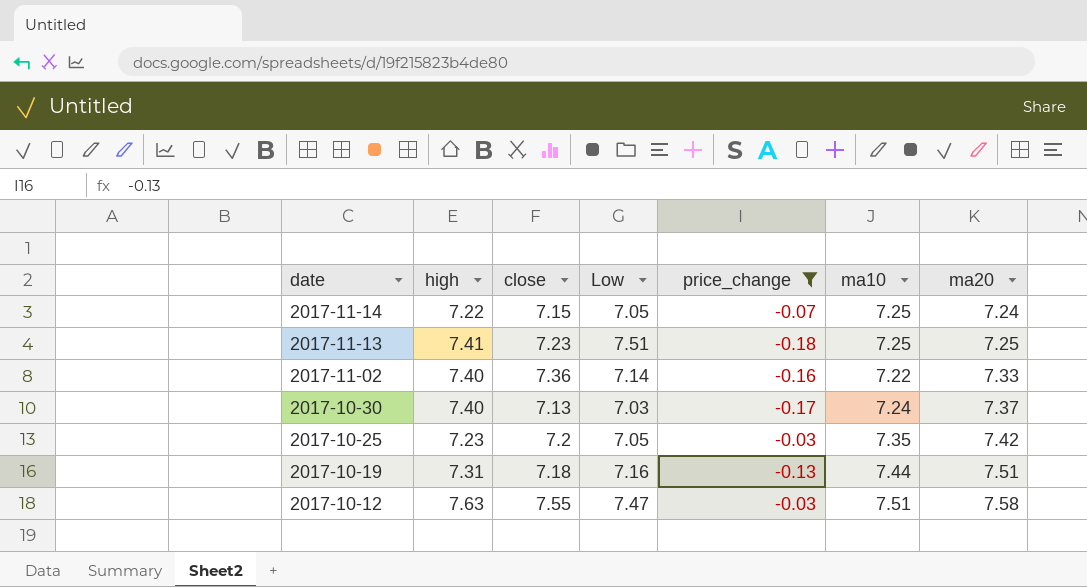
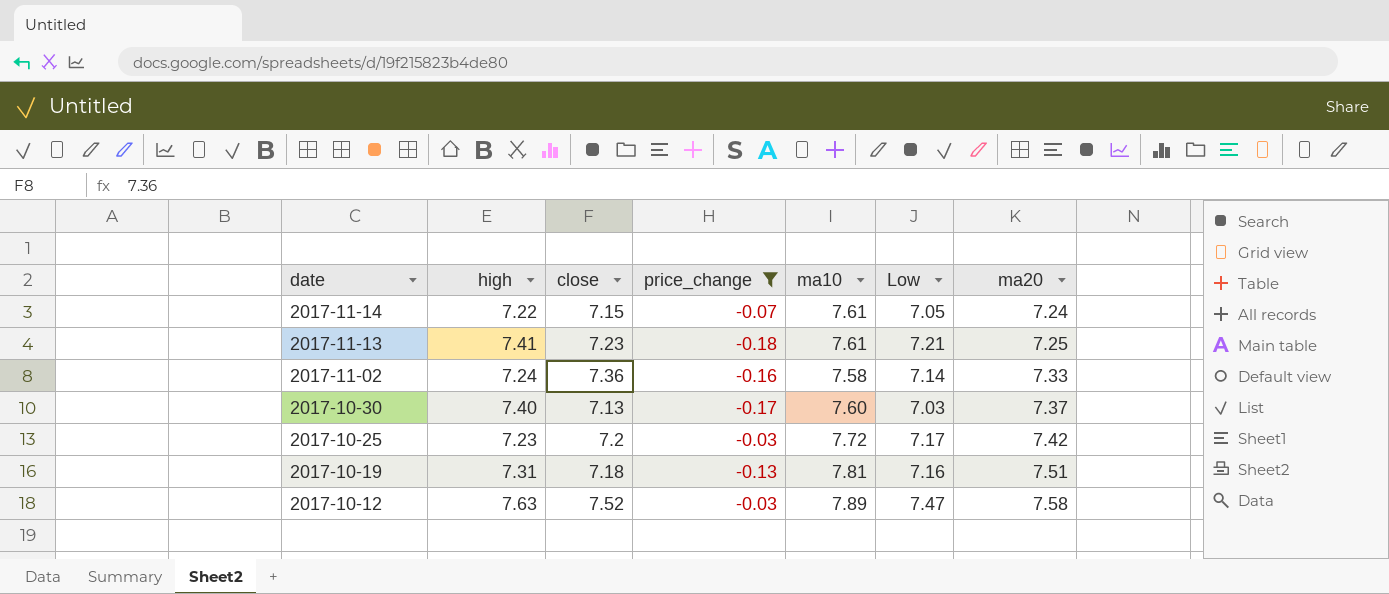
column Low | position: 4 -> 6
2017-11-14 | ma10: 7.25 -> 7.61
2017-11-13 | ma10: 7.25 -> 7.61
2017-11-13 | Low: 7.51 -> 7.21
2017-11-02 | high: 7.40 -> 7.24
2017-11-02 | ma10: 7.22 -> 7.58
2017-10-30 | ma10: 7.24 -> 7.60
2017-10-25 | ma10: 7.35 -> 7.72
2017-10-25 | Low: 7.05 -> 7.17
2017-10-19 | ma10: 7.44 -> 7.81
2017-10-12 | close: 7.55 -> 7.52
2017-10-12 | ma10: 7.51 -> 7.89

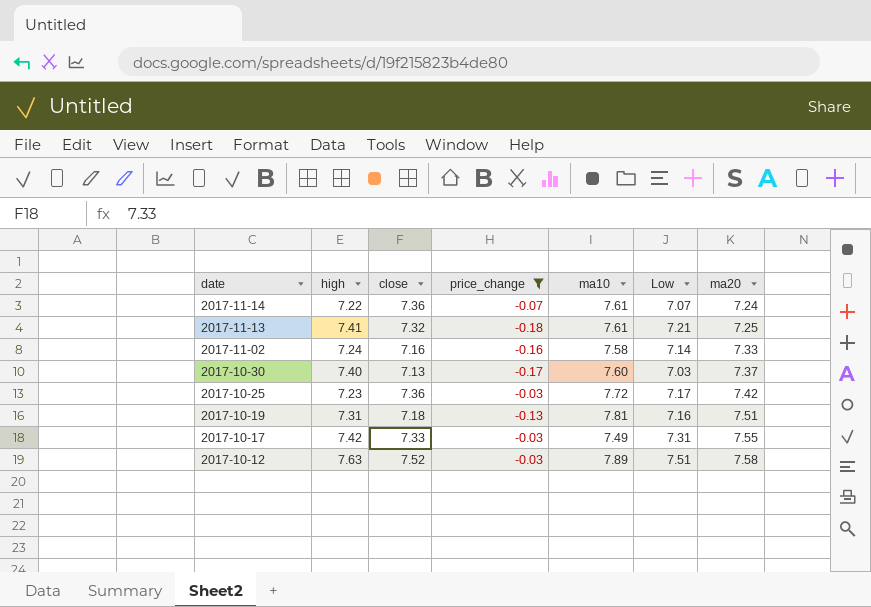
2017-11-14 | close: 7.15 -> 7.36
2017-11-14 | Low: 7.05 -> 7.07
2017-11-13 | close: 7.23 -> 7.32
2017-11-02 | close: 7.36 -> 7.16
2017-10-25 | close: 7.2 -> 7.36
row 2017-10-17: none -> 7.42 | 7.33 | -0.03 | 7.49 | 7.31 | 7.55
2017-10-12 | Low: 7.47 -> 7.51

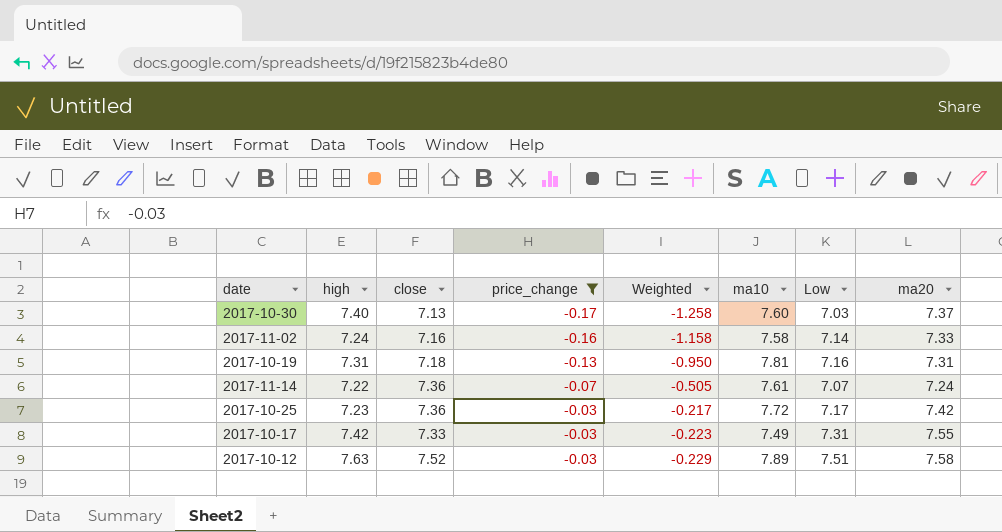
row order: date descending -> price_change ascending
column Weighted | formula: none -> [high] * [price_change]
row 2017-11-13: 7.41 | 7.32 | -0.18 | 7.61 | 7.21 | 7.25 -> none
2017-10-19 | ma20: 7.51 -> 7.31

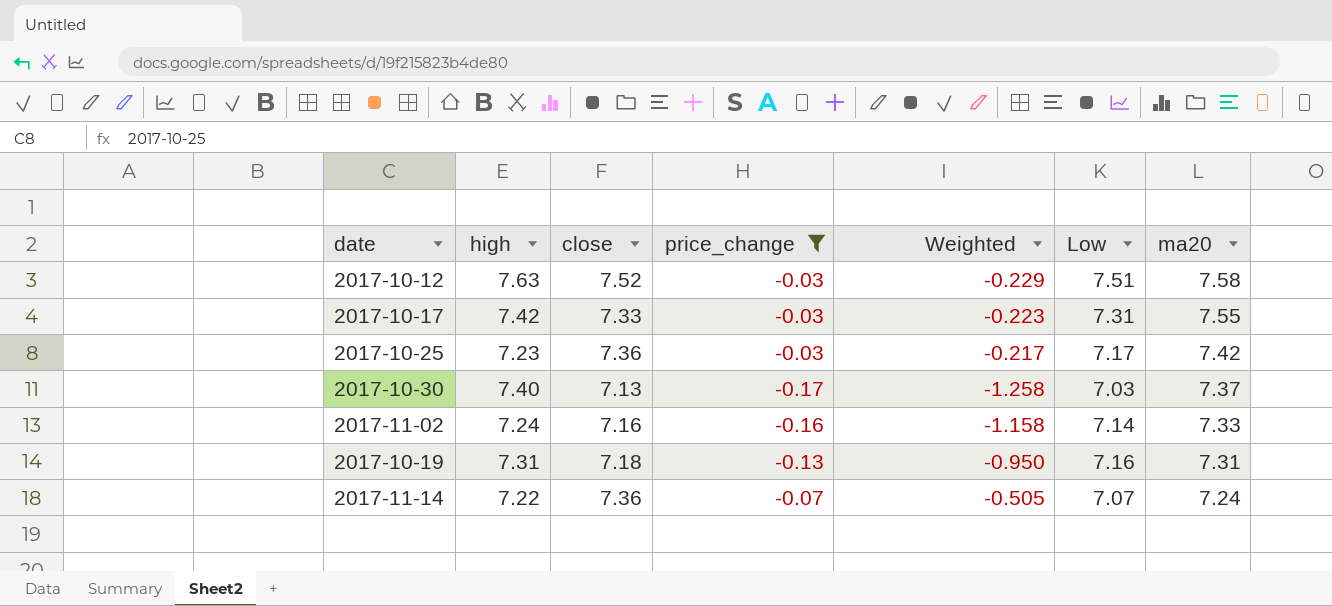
row order: price_change ascending -> ma20 descending
column ma10 | position: 6 -> none

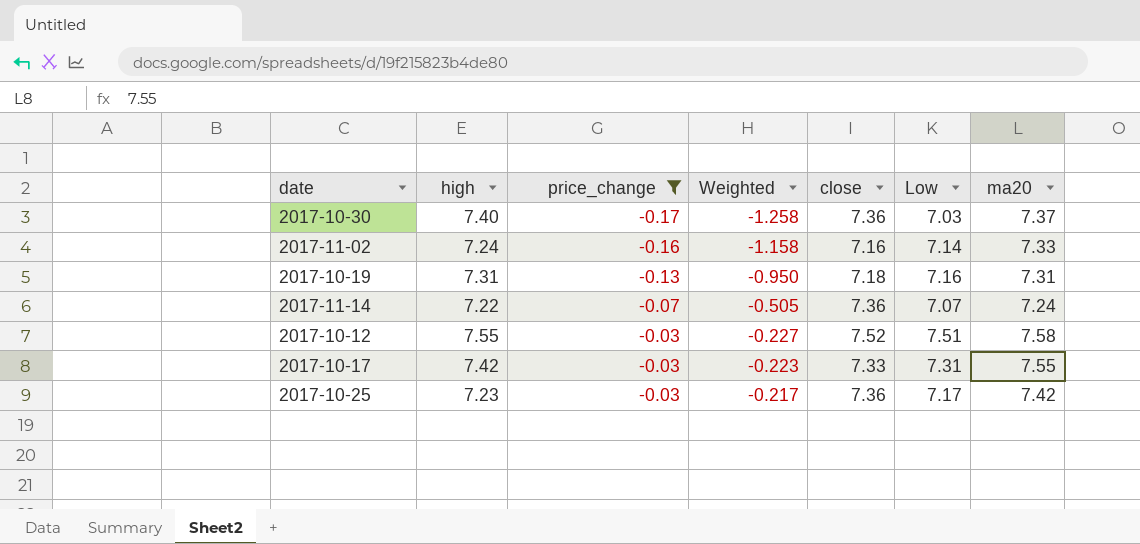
row order: ma20 descending -> price_change ascending
column close | position: 3 -> 5
2017-10-30 | close: 7.13 -> 7.36
2017-10-12 | high: 7.63 -> 7.55
2017-10-12 | Weighted: -0.229 -> -0.227

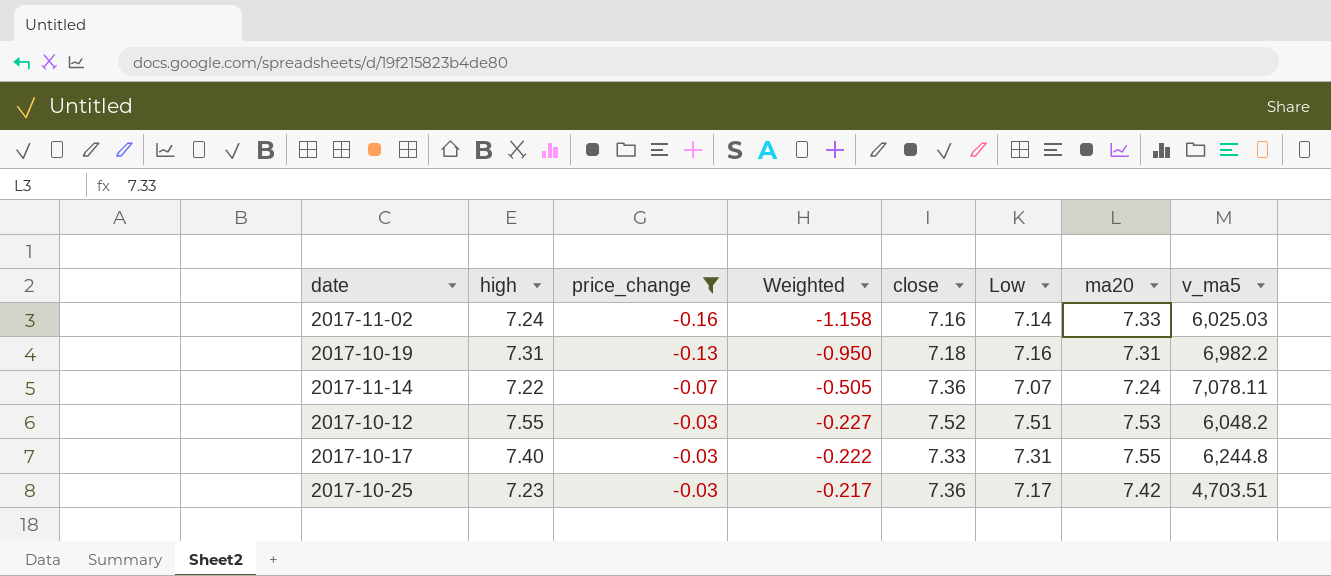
column v_ma5 | position: none -> 8
row 2017-10-30: 7.40 | -0.17 | -1.258 | 7.36 | 7.03 | 7.37 -> none
2017-10-12 | ma20: 7.58 -> 7.53
2017-10-17 | high: 7.42 -> 7.40
2017-10-17 | Weighted: -0.223 -> -0.222

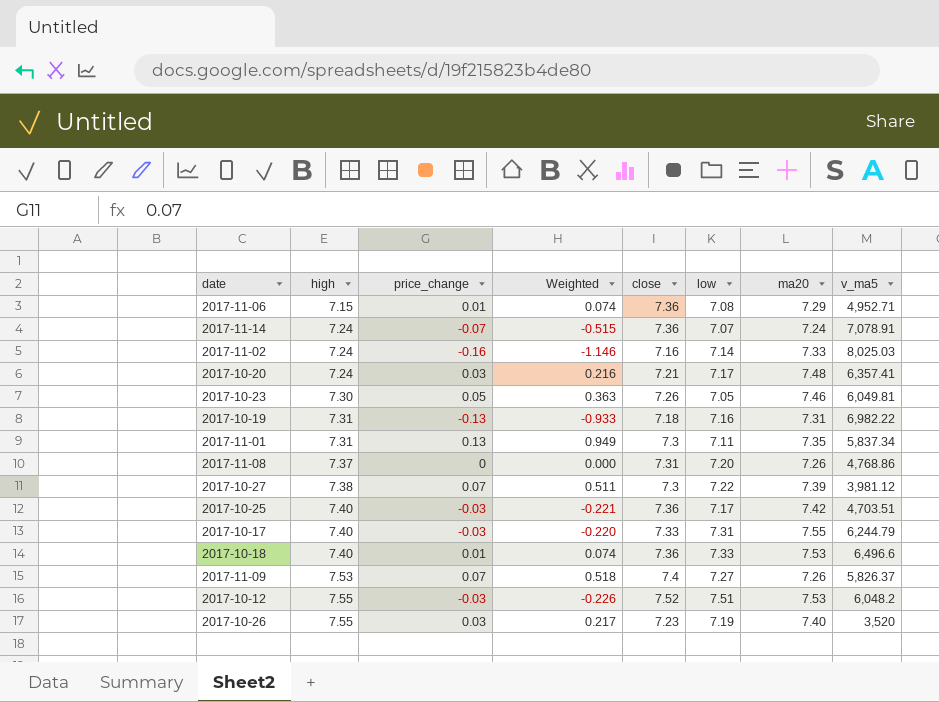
filter: price_change <= -0.03 -> none
row order: price_change ascending -> high ascending
column Weighted | formula: [high] * [price_change] -> [price_change] * [close]
column name: Low -> low
2017-11-14 | high: 7.22 -> 7.24
2017-11-14 | v_ma5: 7,078.11 -> 7,078.91
2017-11-02 | v_ma5: 6,025.03 -> 8,025.03
2017-10-19 | v_ma5: 6,982.2 -> 6,982.22
2017-10-25 | high: 7.23 -> 7.40
2017-10-17 | v_ma5: 6,244.8 -> 6,244.79

